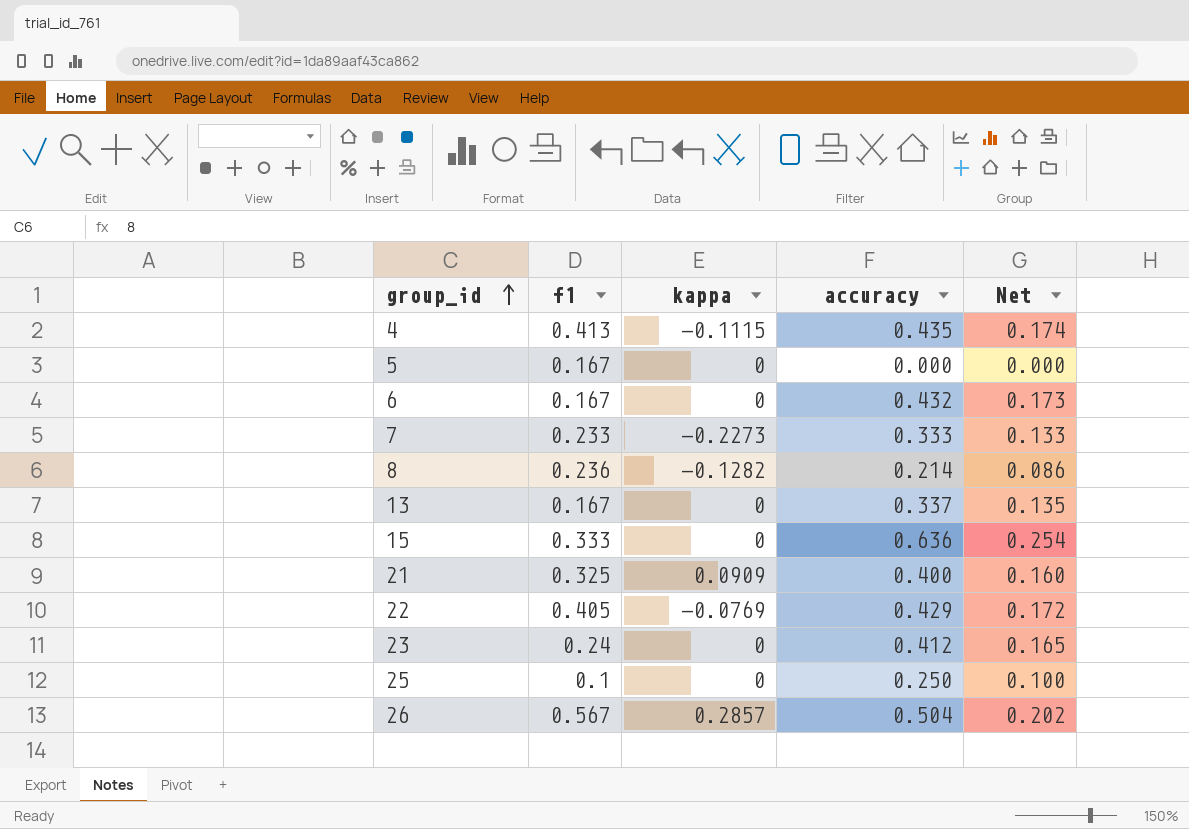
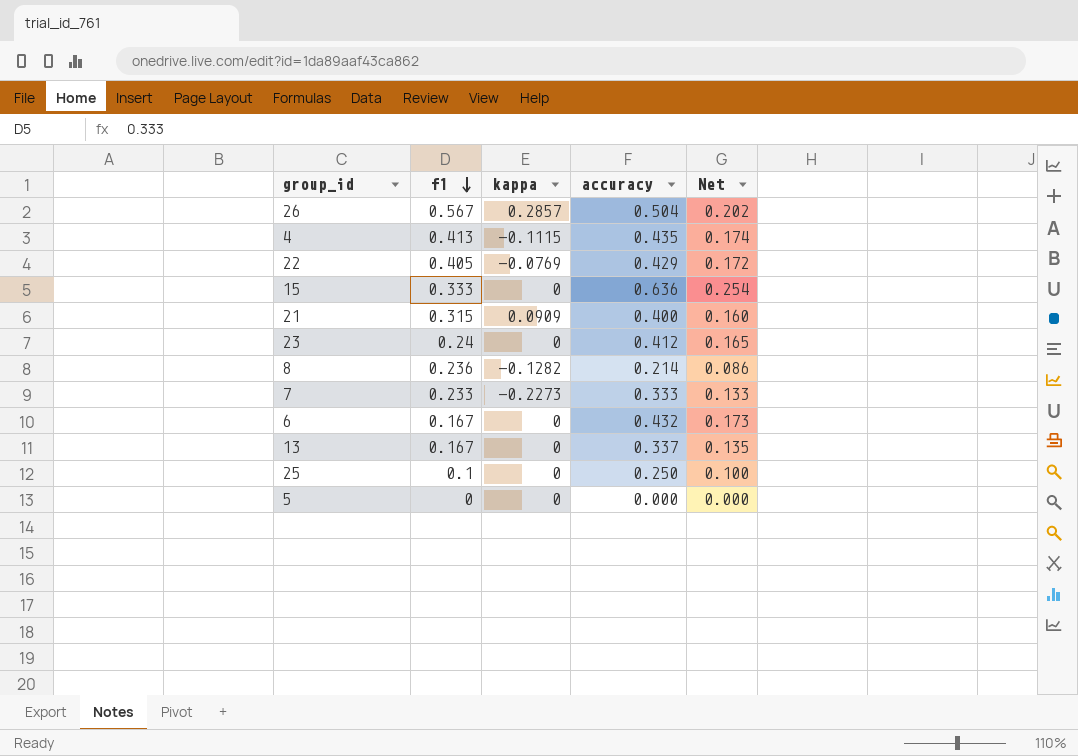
row order: group_id ascending -> f1 descending
21 | f1: 0.325 -> 0.315
5 | f1: 0.167 -> 0

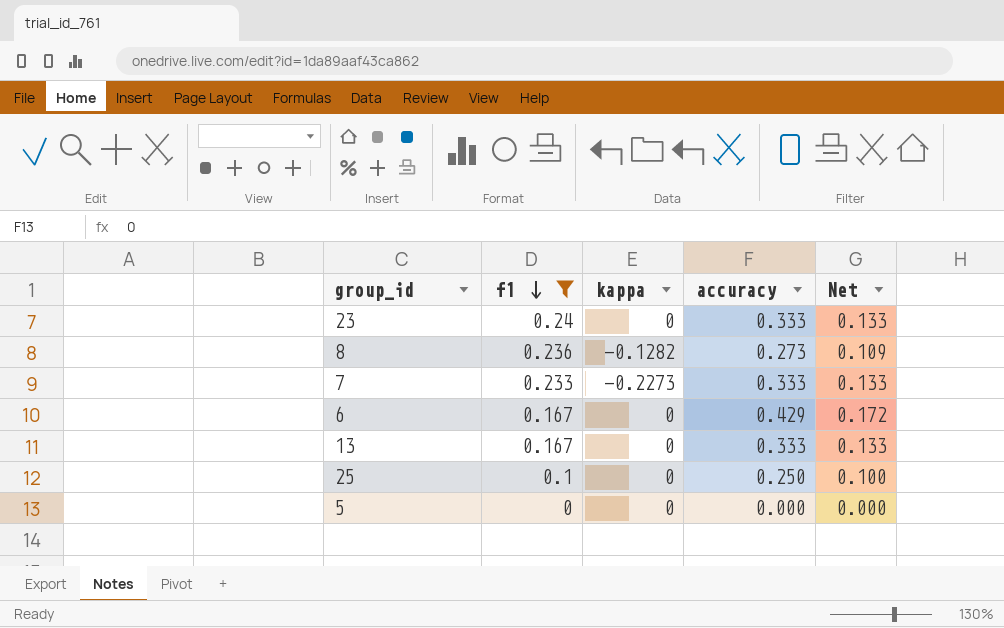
filter: none -> f1 <= 0.24
23 | accuracy: 0.412 -> 0.333
23 | Net: 0.165 -> 0.133
8 | accuracy: 0.214 -> 0.273
8 | Net: 0.086 -> 0.109
6 | accuracy: 0.432 -> 0.429
6 | Net: 0.173 -> 0.172
13 | accuracy: 0.337 -> 0.333
13 | Net: 0.135 -> 0.133

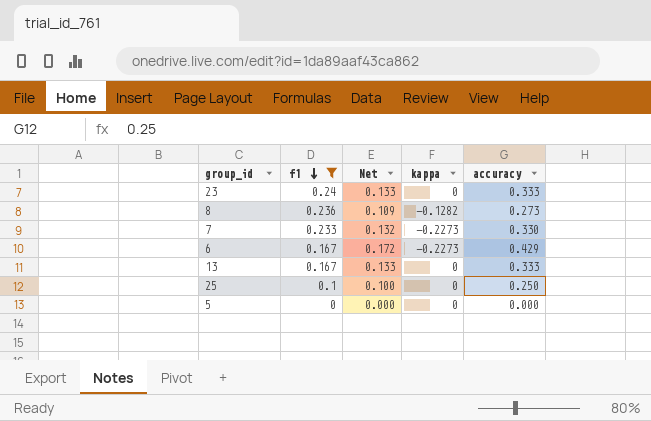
column Net | position: 5 -> 3
7 | Net: 0.133 -> 0.132
7 | accuracy: 0.333 -> 0.330
6 | kappa: 0 -> -0.2273

